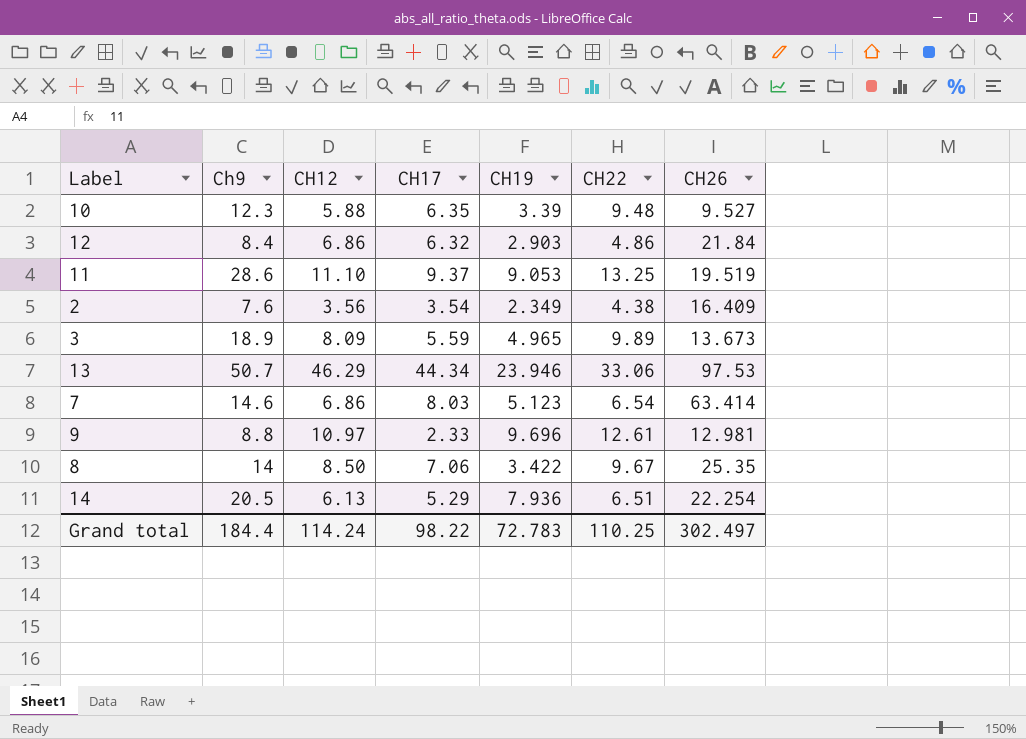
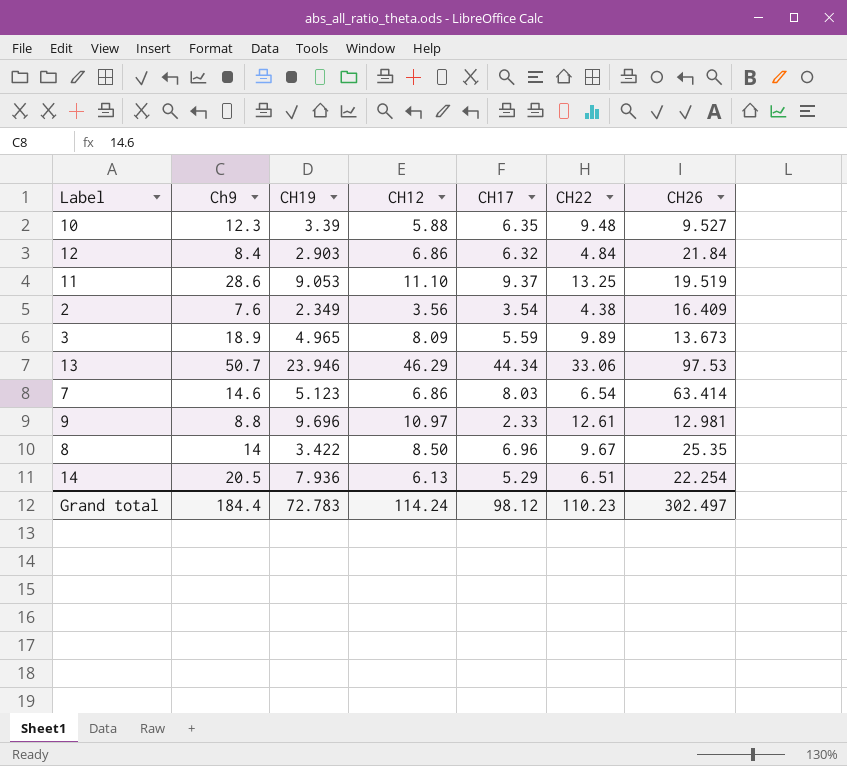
column CH19 | position: 5 -> 3
12 | CH22: 4.86 -> 4.84
8 | CH17: 7.06 -> 6.96
Grand total | CH17: 98.22 -> 98.12
Grand total | CH22: 110.25 -> 110.23

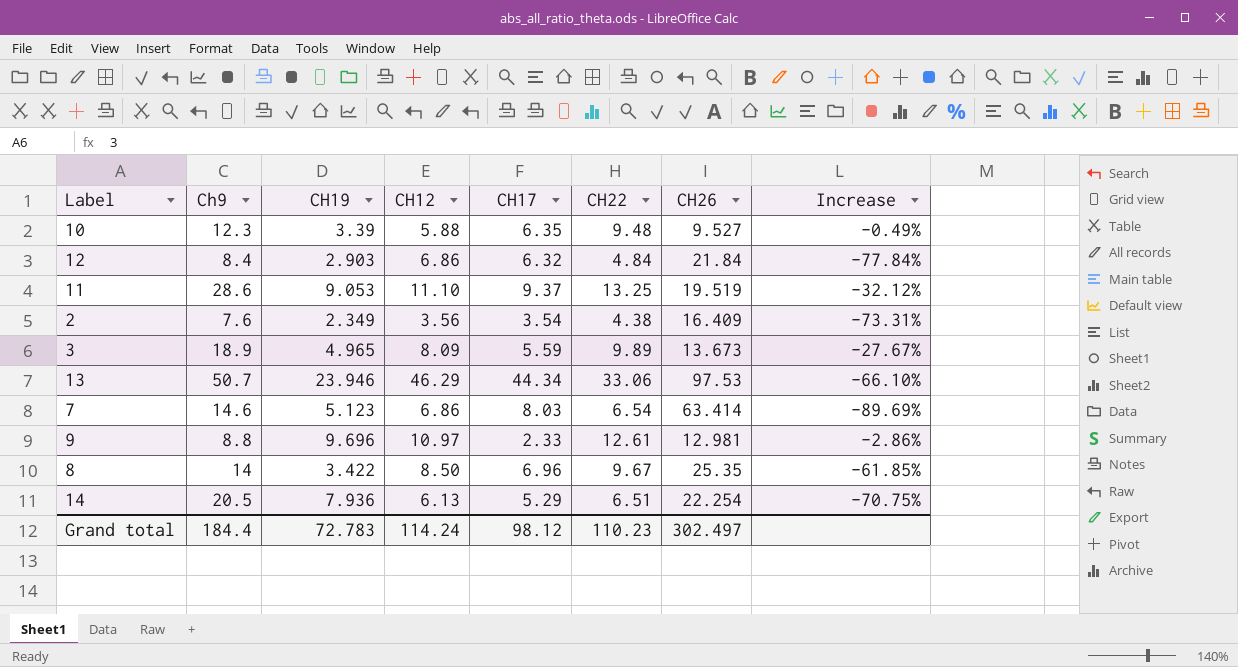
column Increase | formula: none -> ([CH22] - [CH26]) / [CH26]

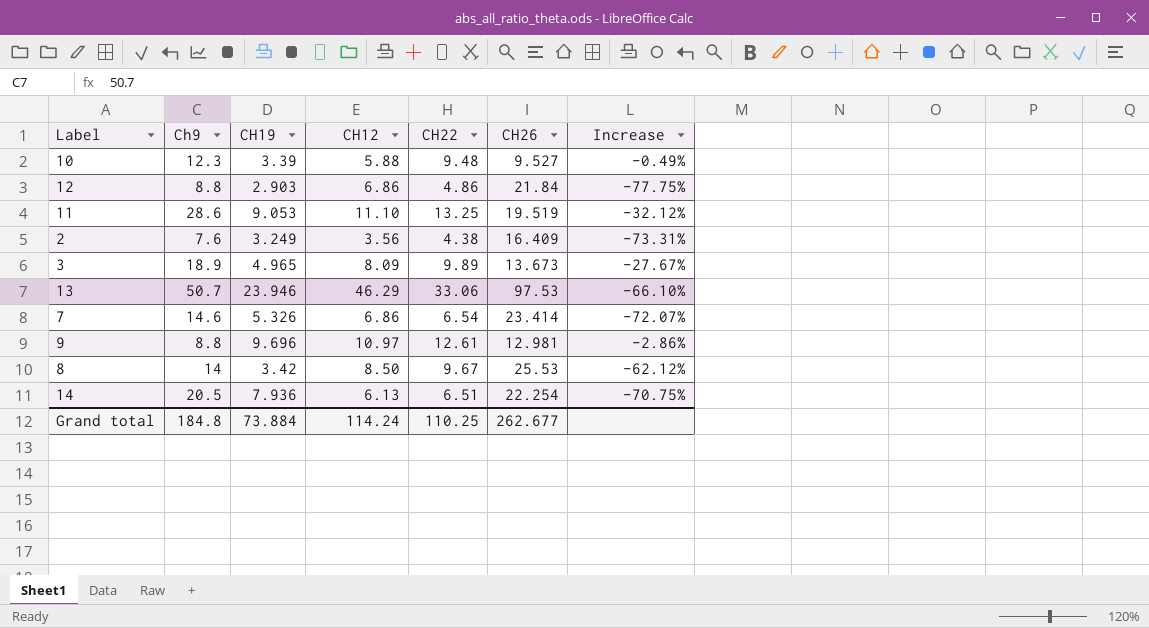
column CH17 | position: 5 -> none
12 | Ch9: 8.4 -> 8.8
12 | CH22: 4.84 -> 4.86
12 | Increase: -77.84% -> -77.75%
2 | CH19: 2.349 -> 3.249
7 | CH19: 5.123 -> 5.326
7 | CH26: 63.414 -> 23.414
7 | Increase: -89.69% -> -72.07%
8 | CH19: 3.422 -> 3.42
8 | CH26: 25.35 -> 25.53
8 | Increase: -61.85% -> -62.12%
Grand total | Ch9: 184.4 -> 184.8
Grand total | CH19: 72.783 -> 73.884
Grand total | CH22: 110.23 -> 110.25
Grand total | CH26: 302.497 -> 262.677

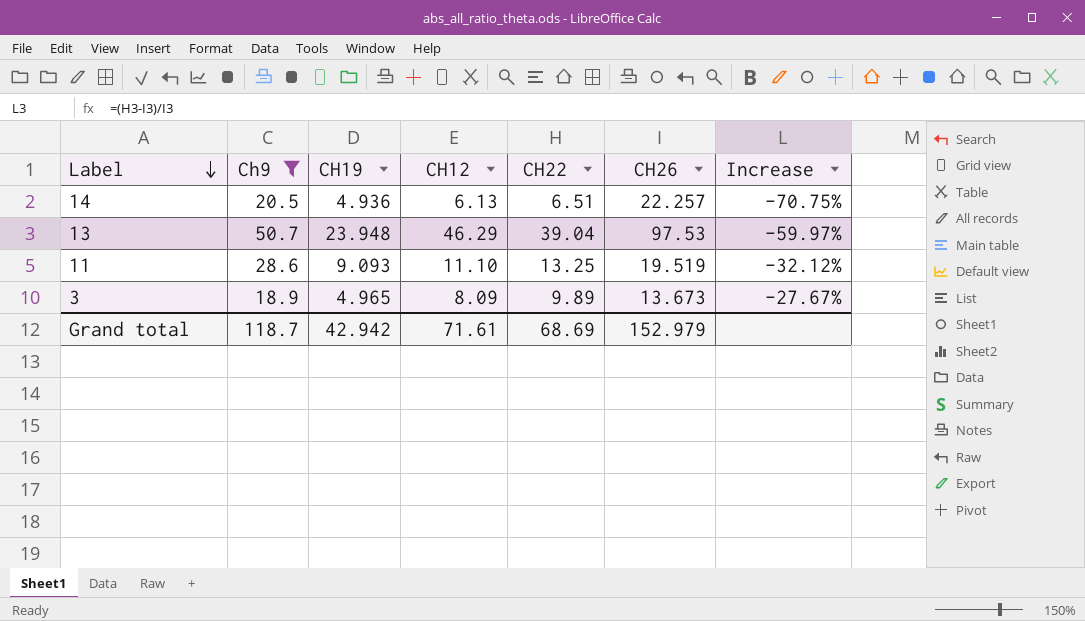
filter: none -> Ch9 >= 18.9
row order: none -> Label descending
14 | CH19: 7.936 -> 4.936
14 | CH26: 22.254 -> 22.257
13 | CH19: 23.946 -> 23.948
13 | CH22: 33.06 -> 39.04
13 | Increase: -66.10% -> -59.97%
11 | CH19: 9.053 -> 9.093
Grand total | Ch9: 184.8 -> 118.7
Grand total | CH19: 73.884 -> 42.942
Grand total | CH12: 114.24 -> 71.61
Grand total | CH22: 110.25 -> 68.69
Grand total | CH26: 262.677 -> 152.979

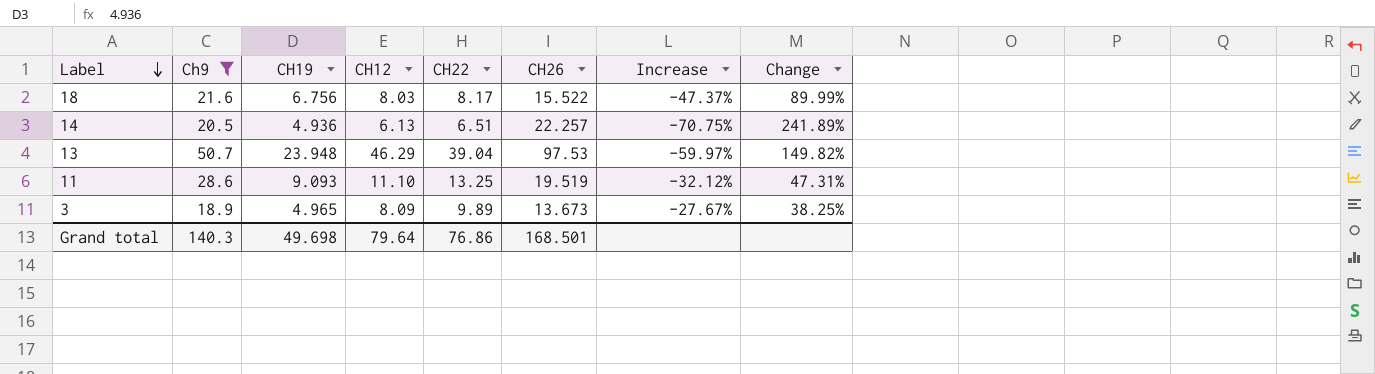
column Change | formula: none -> ([CH26] - [CH22]) / [CH22]
row 18: none -> 21.6 | 6.756 | 8.03 | 8.17 | 15.522 | -47.37% | 89.99%
Grand total | Ch9: 118.7 -> 140.3
Grand total | CH19: 42.942 -> 49.698
Grand total | CH12: 71.61 -> 79.64
Grand total | CH22: 68.69 -> 76.86
Grand total | CH26: 152.979 -> 168.501

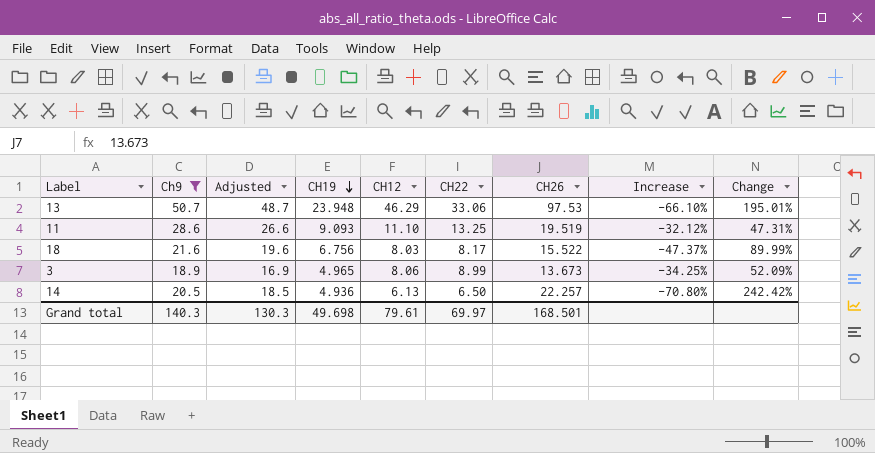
row order: Label descending -> CH19 descending
column Adjusted | formula: none -> [Ch9] - 2
13 | CH22: 39.04 -> 33.06
13 | Increase: -59.97% -> -66.10%
13 | Change: 149.82% -> 195.01%
3 | CH12: 8.09 -> 8.06
3 | CH22: 9.89 -> 8.99
3 | Increase: -27.67% -> -34.25%
3 | Change: 38.25% -> 52.09%
14 | CH22: 6.51 -> 6.50
14 | Increase: -70.75% -> -70.80%
14 | Change: 241.89% -> 242.42%
Grand total | CH12: 79.64 -> 79.61
Grand total | CH22: 76.86 -> 69.97

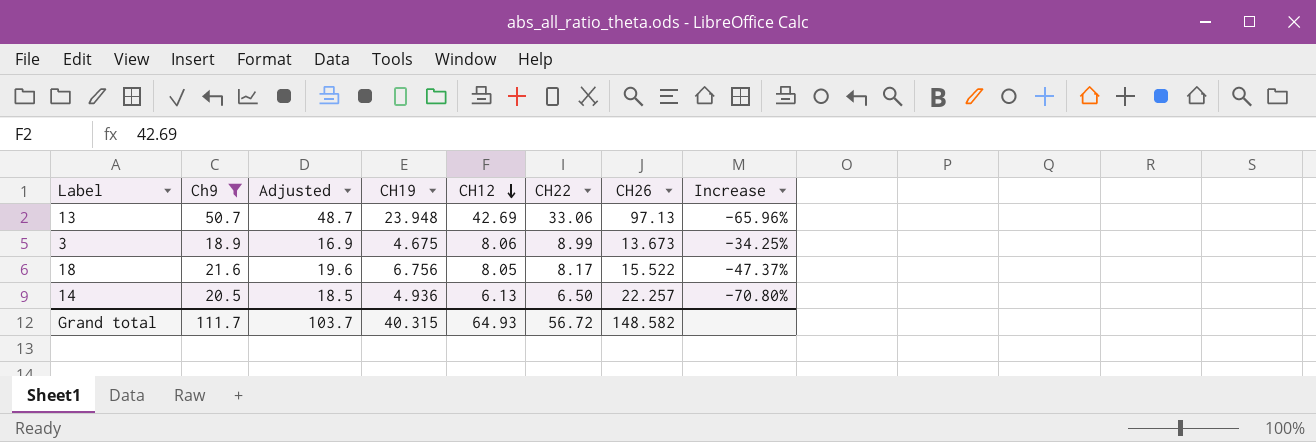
row order: CH19 descending -> CH12 descending
column Change | formula: ([CH26] - [CH22]) / [CH22] -> none
row 11: 28.6 | 26.6 | 9.093 | 11.10 | 13.25 | 19.519 | -32.12% | 47.31% -> none
13 | CH12: 46.29 -> 42.69
13 | CH26: 97.53 -> 97.13
13 | Increase: -66.10% -> -65.96%
3 | CH19: 4.965 -> 4.675
18 | CH12: 8.03 -> 8.05
Grand total | Ch9: 140.3 -> 111.7
Grand total | Adjusted: 130.3 -> 103.7
Grand total | CH19: 49.698 -> 40.315
Grand total | CH12: 79.61 -> 64.93
Grand total | CH22: 69.97 -> 56.72
Grand total | CH26: 168.501 -> 148.582

